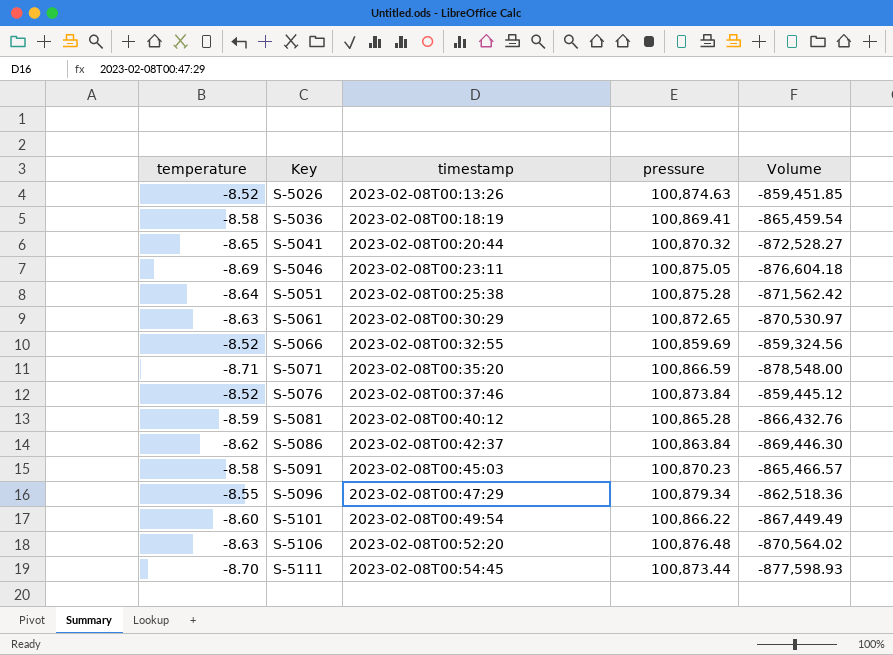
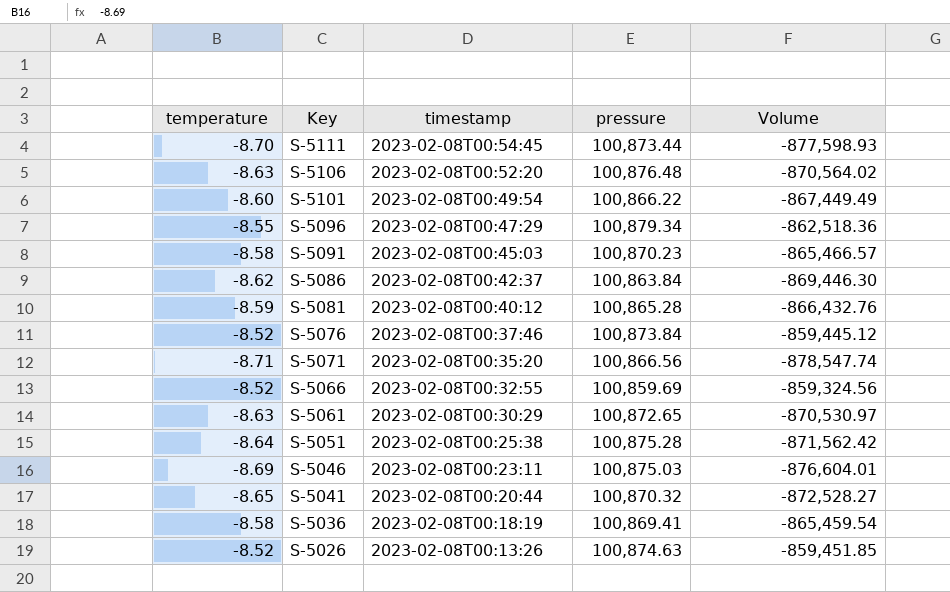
row order: Key ascending -> Key descending
S-5071 | pressure: 100,866.59 -> 100,866.56
S-5071 | Volume: -878,548.00 -> -878,547.74
S-5046 | pressure: 100,875.05 -> 100,875.03
S-5046 | Volume: -876,604.18 -> -876,604.01

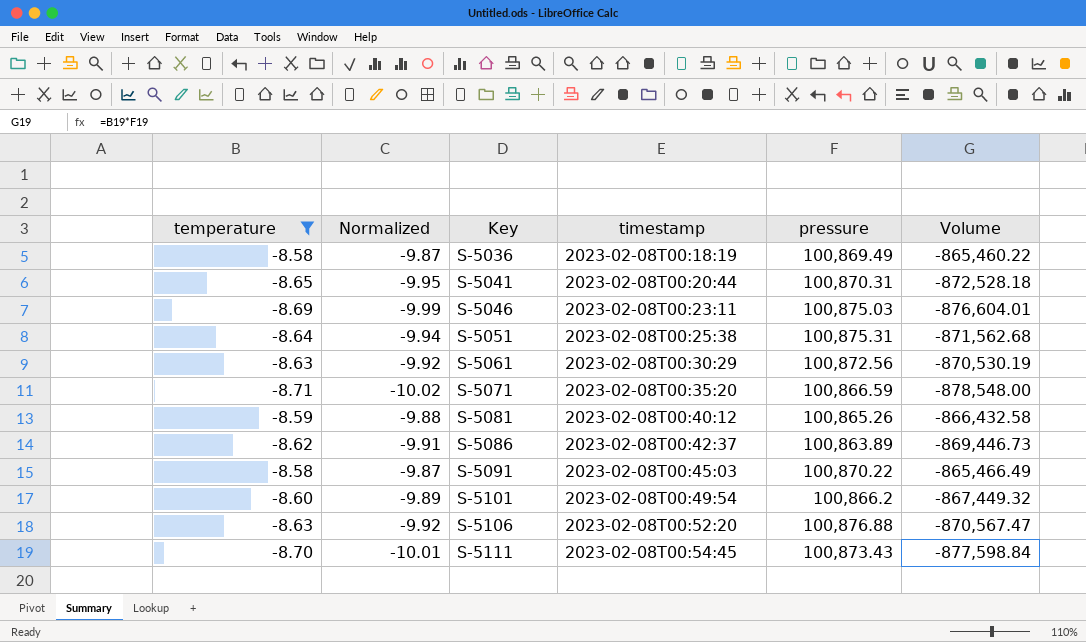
filter: none -> temperature <= -8.58
row order: Key descending -> Key ascending
column Normalized | formula: none -> [temperature] * 1.15
S-5036 | pressure: 100,869.41 -> 100,869.49
S-5036 | Volume: -865,459.54 -> -865,460.22
S-5041 | pressure: 100,870.32 -> 100,870.31
S-5041 | Volume: -872,528.27 -> -872,528.18
S-5051 | pressure: 100,875.28 -> 100,875.31
S-5051 | Volume: -871,562.42 -> -871,562.68
S-5061 | pressure: 100,872.65 -> 100,872.56
S-5061 | Volume: -870,530.97 -> -870,530.19
S-5071 | pressure: 100,866.56 -> 100,866.59
S-5071 | Volume: -878,547.74 -> -878,548.00
S-5081 | pressure: 100,865.28 -> 100,865.26
S-5081 | Volume: -866,432.76 -> -866,432.58
S-5086 | pressure: 100,863.84 -> 100,863.89
S-5086 | Volume: -869,446.30 -> -869,446.73
S-5091 | pressure: 100,870.23 -> 100,870.22
S-5091 | Volume: -865,466.57 -> -865,466.49
S-5101 | pressure: 100,866.22 -> 100,866.2
S-5101 | Volume: -867,449.49 -> -867,449.32
S-5106 | pressure: 100,876.48 -> 100,876.88
S-5106 | Volume: -870,564.02 -> -870,567.47
S-5111 | pressure: 100,873.44 -> 100,873.43
S-5111 | Volume: -877,598.93 -> -877,598.84

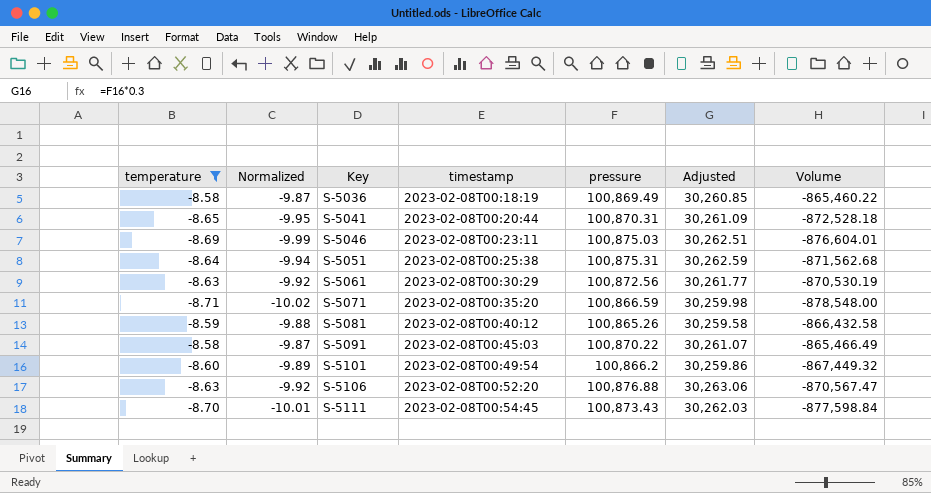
column Adjusted | formula: none -> [pressure] * 0.3
row S-5086: -8.62 | -9.91 | 2023-02-08T00:42:37 | 100,863.89 | -869,446.73 -> none

